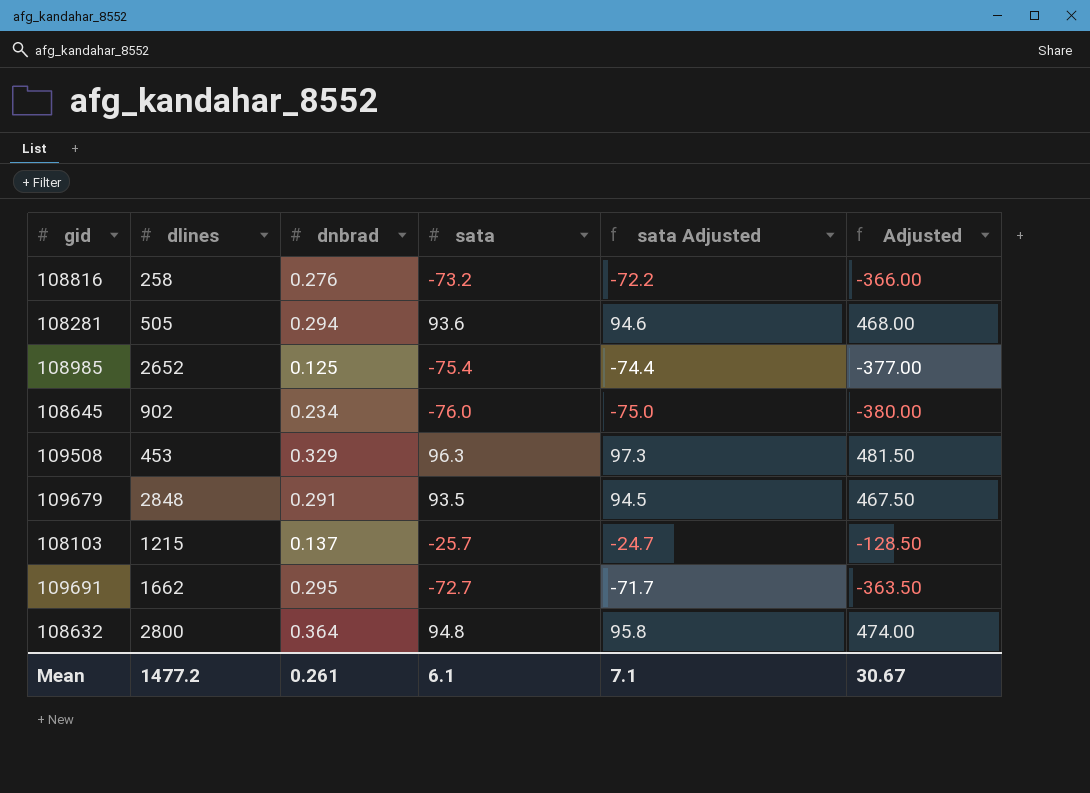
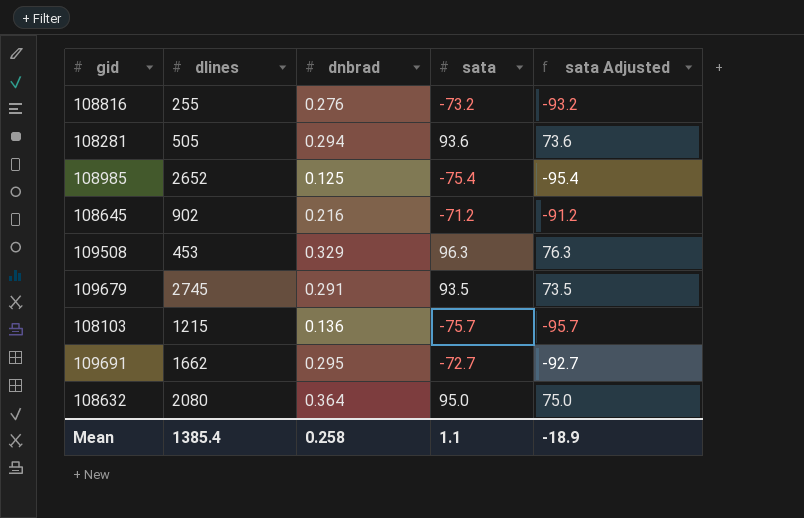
column Adjusted | formula: [sata] * 5 -> none
column sata Adjusted | formula: [sata] + 1 -> [sata] - 20
108816 | dlines: 258 -> 255
108645 | dnbrad: 0.234 -> 0.216
108645 | sata: -76.0 -> -71.2
109679 | dlines: 2848 -> 2745
108103 | dnbrad: 0.137 -> 0.136
108103 | sata: -25.7 -> -75.7
108632 | dlines: 2800 -> 2080
108632 | sata: 94.8 -> 95.0
Mean | dlines: 1477.2 -> 1385.4
Mean | dnbrad: 0.261 -> 0.258
Mean | sata: 6.1 -> 1.1
Mean | sata Adjusted: 7.1 -> -18.9

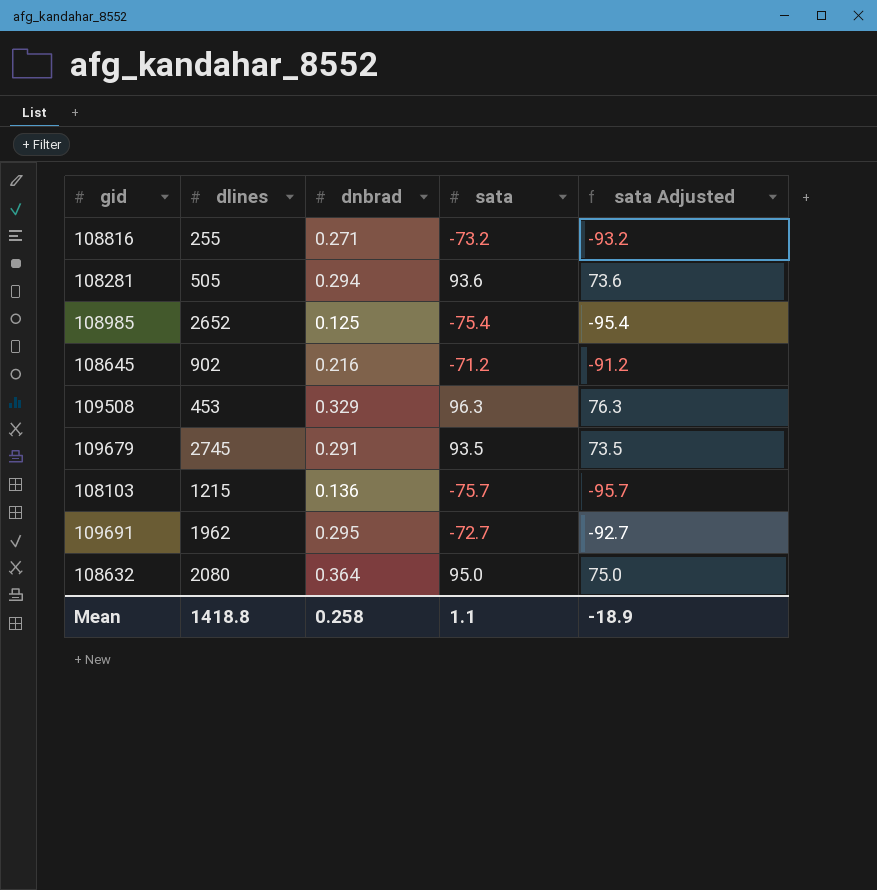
108816 | dnbrad: 0.276 -> 0.271
109691 | dlines: 1662 -> 1962
Mean | dlines: 1385.4 -> 1418.8

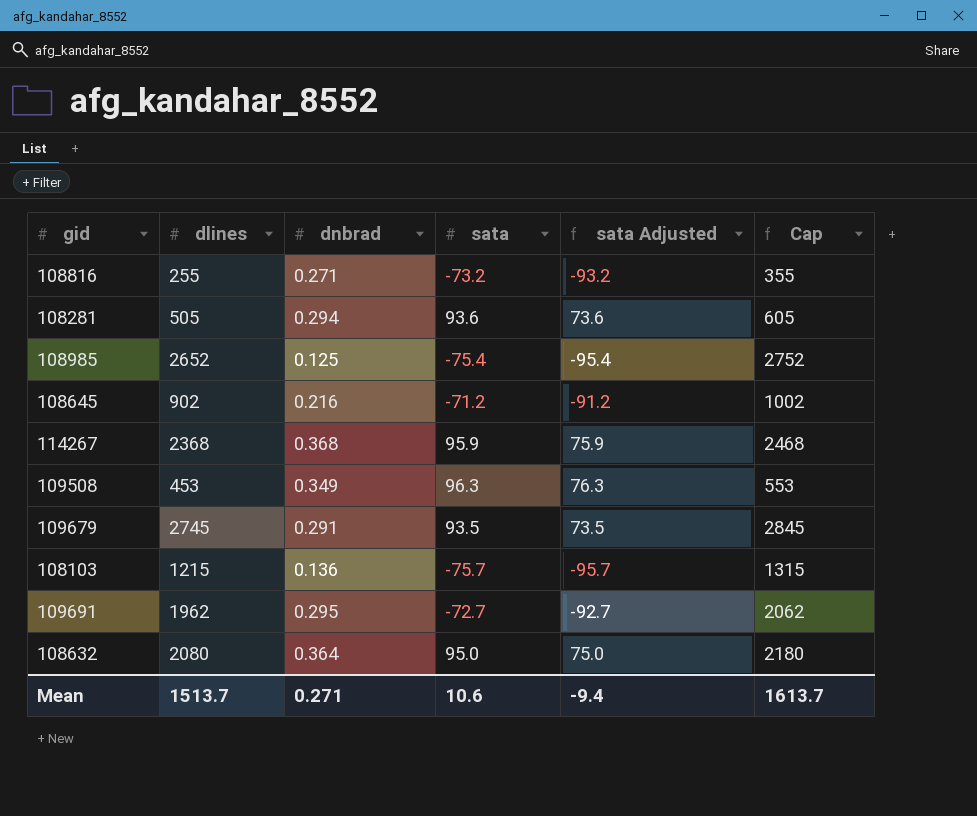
column Cap | formula: none -> [dlines] + 100
row 114267: none -> 2368 | 0.368 | 95.9 | 75.9 | 2468
109508 | dnbrad: 0.329 -> 0.349
Mean | dlines: 1418.8 -> 1513.7
Mean | dnbrad: 0.258 -> 0.271
Mean | sata: 1.1 -> 10.6
Mean | sata Adjusted: -18.9 -> -9.4

